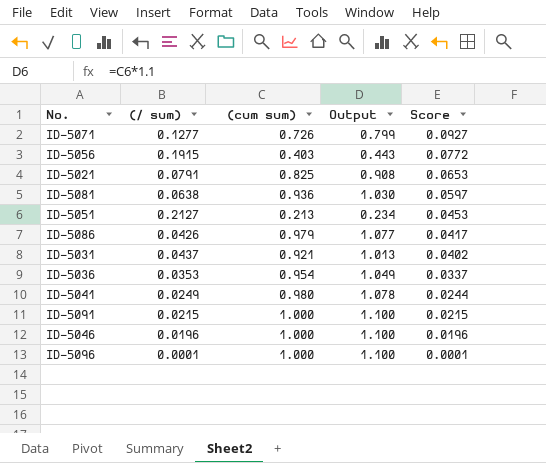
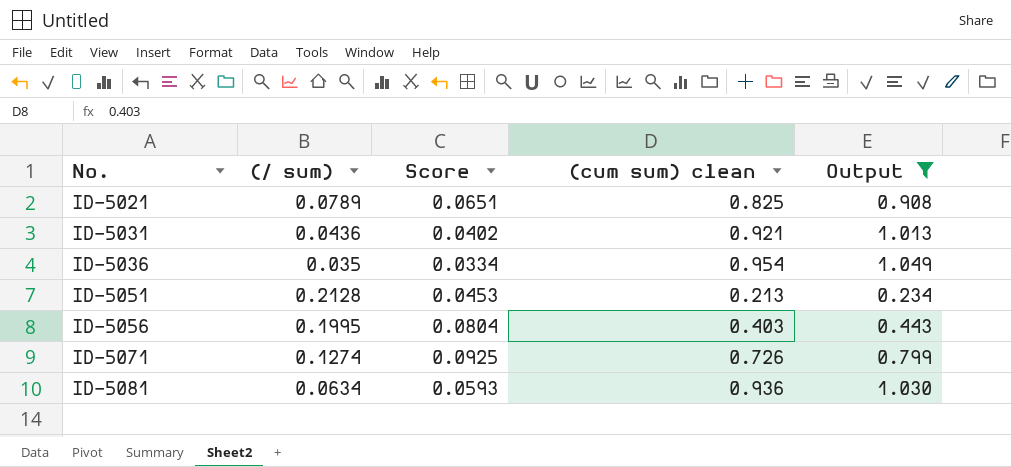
filter: none -> Output <= 1.049
row order: Score descending -> No. ascending
column Score | position: 5 -> 3
column name: (cum sum) -> (cum sum) clean
ID-5021 | (/ sum): 0.0791 -> 0.0789
ID-5021 | Score: 0.0653 -> 0.0651
ID-5031 | (/ sum): 0.0437 -> 0.0436
ID-5036 | (/ sum): 0.0353 -> 0.035
ID-5036 | Score: 0.0337 -> 0.0334
ID-5051 | (/ sum): 0.2127 -> 0.2128
ID-5056 | (/ sum): 0.1915 -> 0.1995
ID-5056 | Score: 0.0772 -> 0.0804
ID-5071 | (/ sum): 0.1277 -> 0.1274
ID-5071 | Score: 0.0927 -> 0.0925
ID-5081 | (/ sum): 0.0638 -> 0.0634
ID-5081 | Score: 0.0597 -> 0.0593

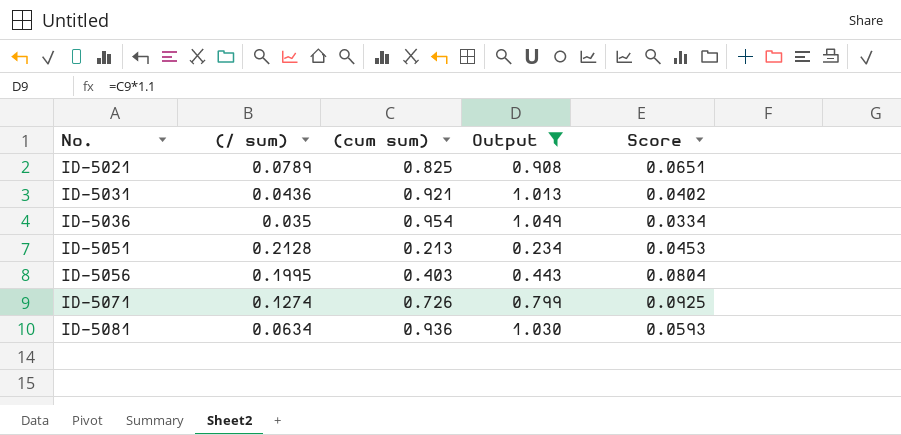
column name: (cum sum) clean -> (cum sum)
column Score | position: 3 -> 5

